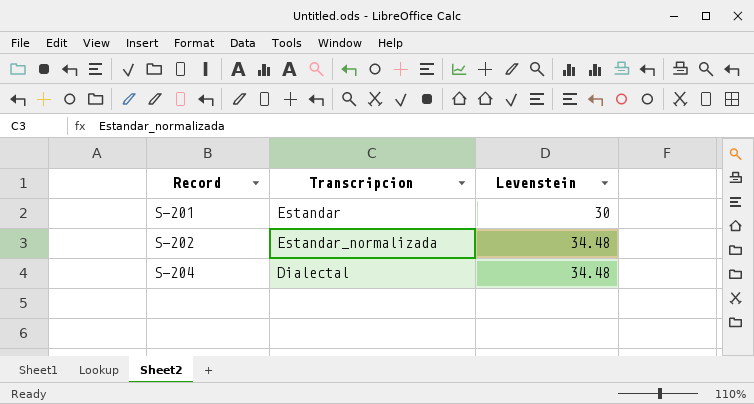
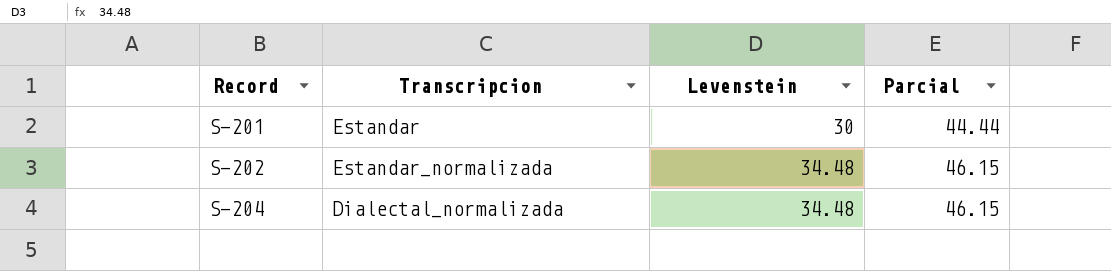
column Parcial | position: none -> 4
S-204 | Transcripcion: Dialectal -> Dialectal_normalizada

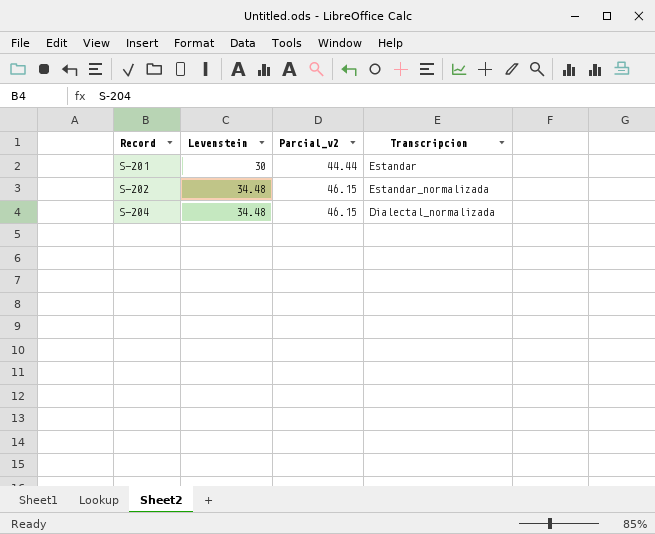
column name: Parcial -> Parcial_v2
column Transcripcion | position: 2 -> 4

